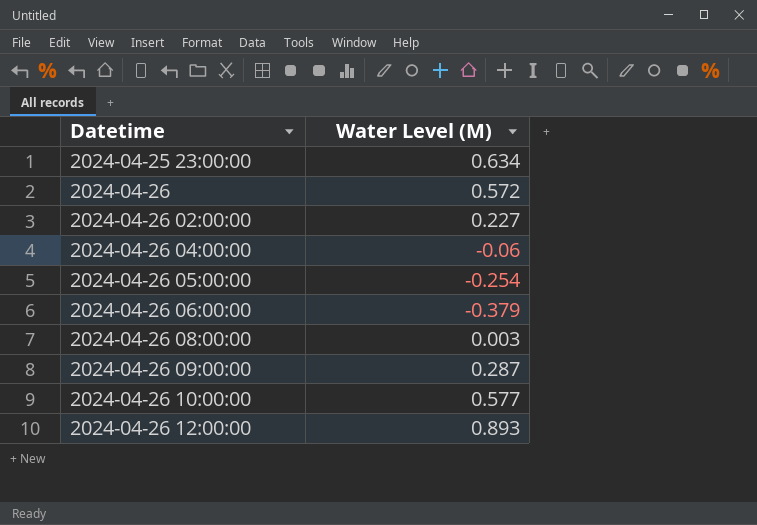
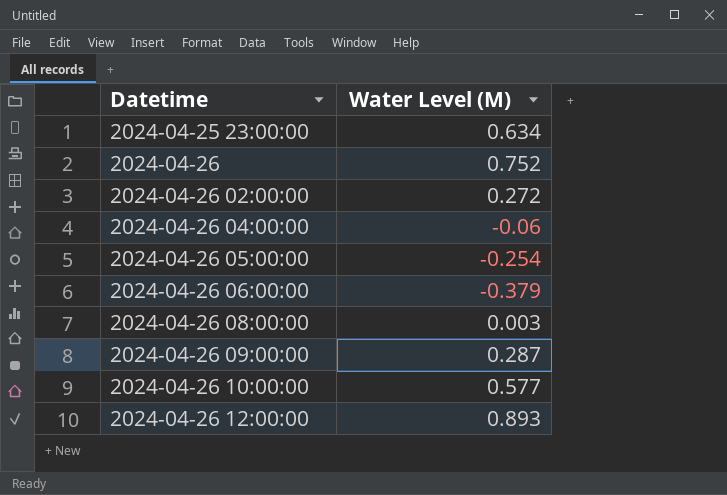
2024-04-26 | Water Level (M): 0.572 -> 0.752
2024-04-26 02:00:00 | Water Level (M): 0.227 -> 0.272

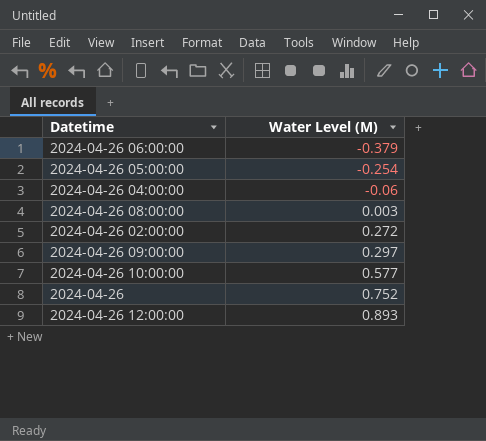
row order: Datetime ascending -> Water Level (M) ascending
row 2024-04-25 23:00:00: 0.634 -> none
2024-04-26 09:00:00 | Water Level (M): 0.287 -> 0.297

